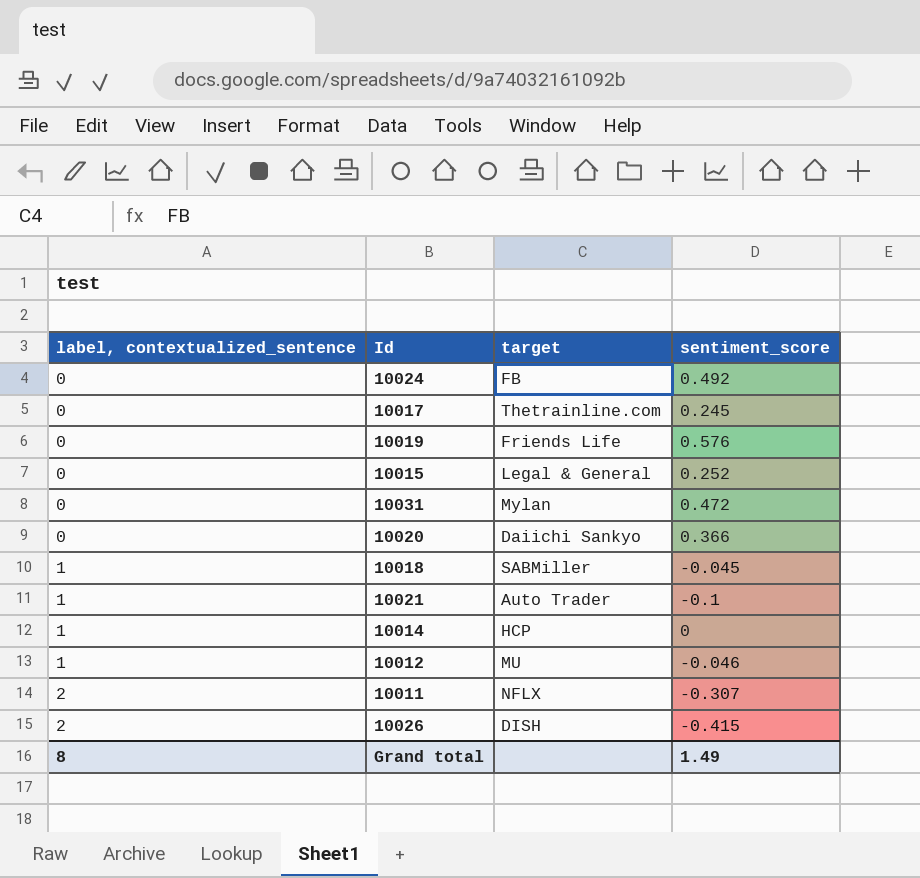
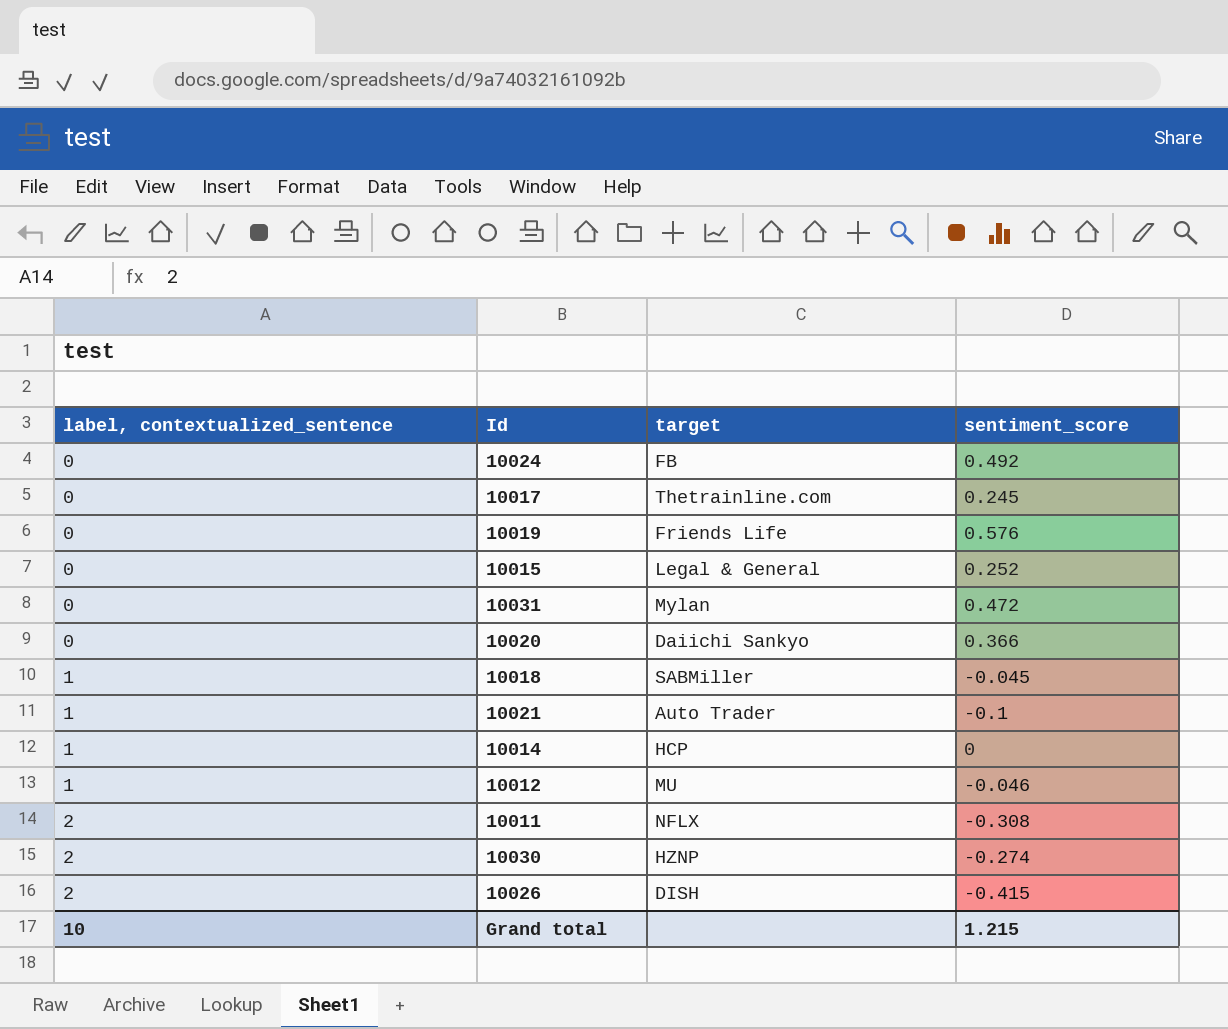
10011 | sentiment_score: -0.307 -> -0.308
row 10030: none -> 2 | HZNP | -0.274
Grand total | label, contextualized_sentence: 8 -> 10
Grand total | sentiment_score: 1.49 -> 1.215

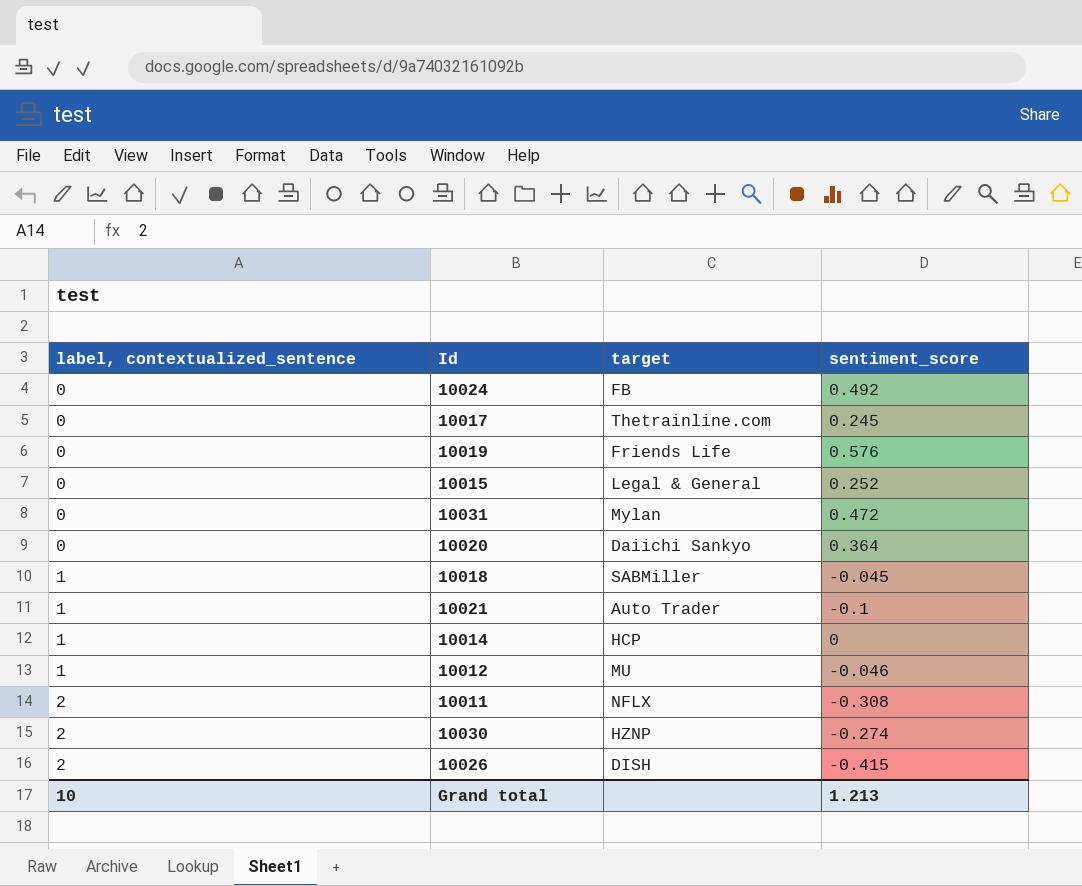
10020 | sentiment_score: 0.366 -> 0.364
Grand total | sentiment_score: 1.215 -> 1.213

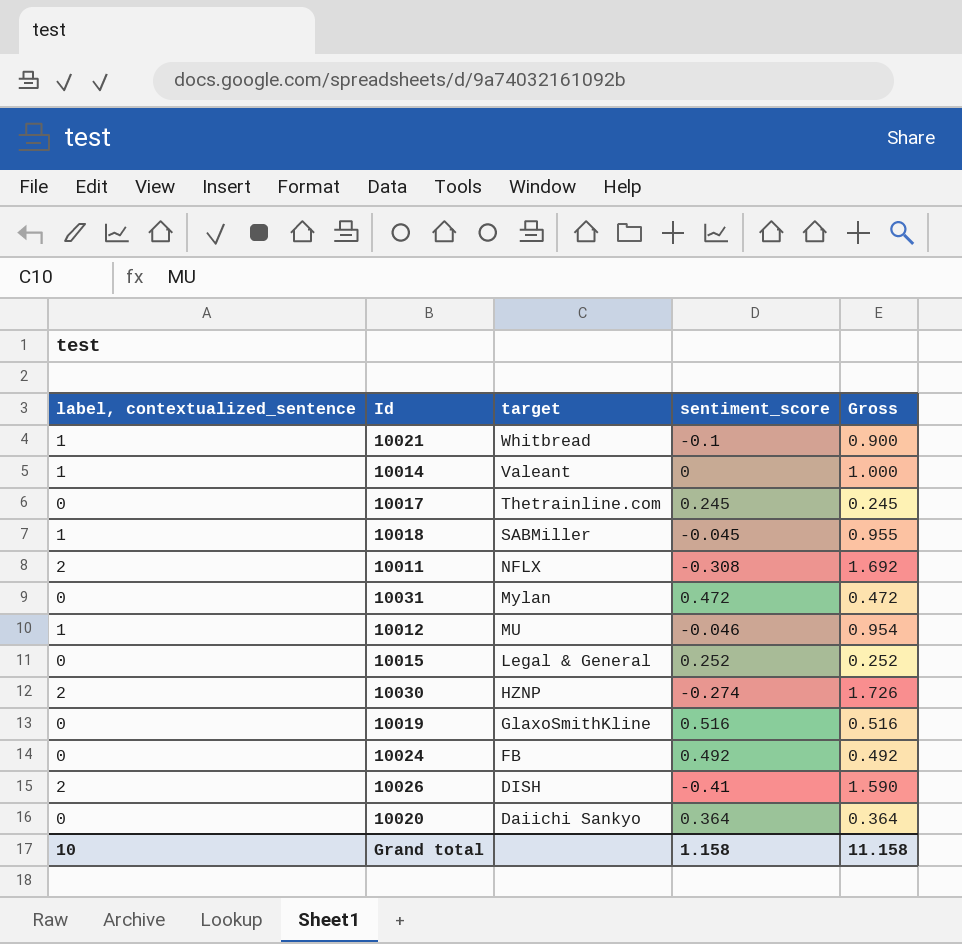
row order: label, contextualized_sentence ascending -> target descending
column Gross | formula: none -> [label, contextualized_sentence] + [sentiment_score]
10021 | target: Auto Trader -> Whitbread
10014 | target: HCP -> Valeant
10019 | target: Friends Life -> GlaxoSmithKline
10019 | sentiment_score: 0.576 -> 0.516
10026 | sentiment_score: -0.415 -> -0.41
Grand total | sentiment_score: 1.213 -> 1.158

